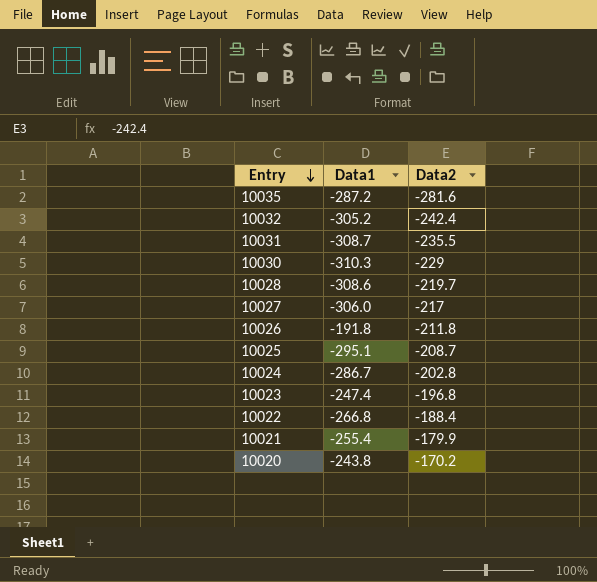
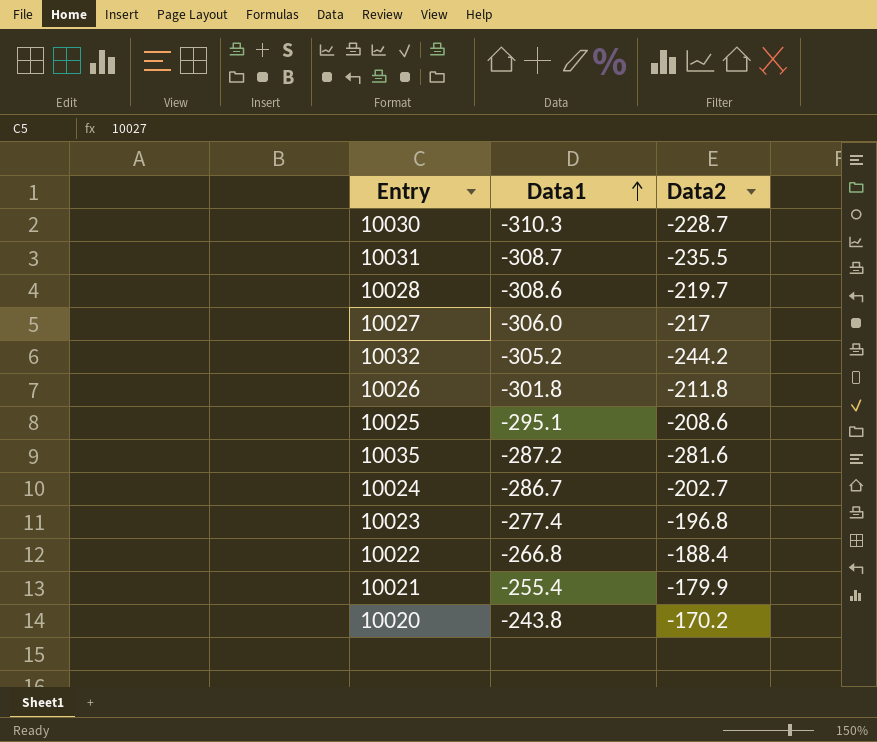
row order: Entry descending -> Data1 ascending
10030 | Data2: -229 -> -228.7
10032 | Data2: -242.4 -> -244.2
10026 | Data1: -191.8 -> -301.8
10025 | Data2: -208.7 -> -208.6
10024 | Data2: -202.8 -> -202.7
10023 | Data1: -247.4 -> -277.4

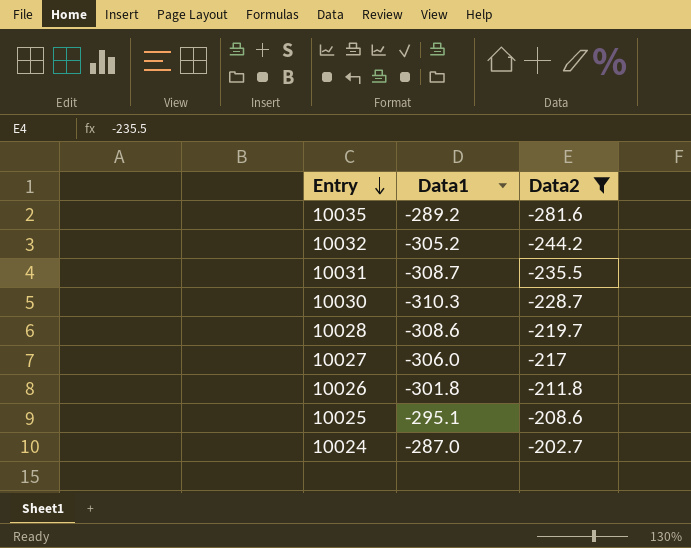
filter: none -> Data2 <= -202.7
row order: Data1 ascending -> Entry descending
10035 | Data1: -287.2 -> -289.2
10024 | Data1: -286.7 -> -287.0

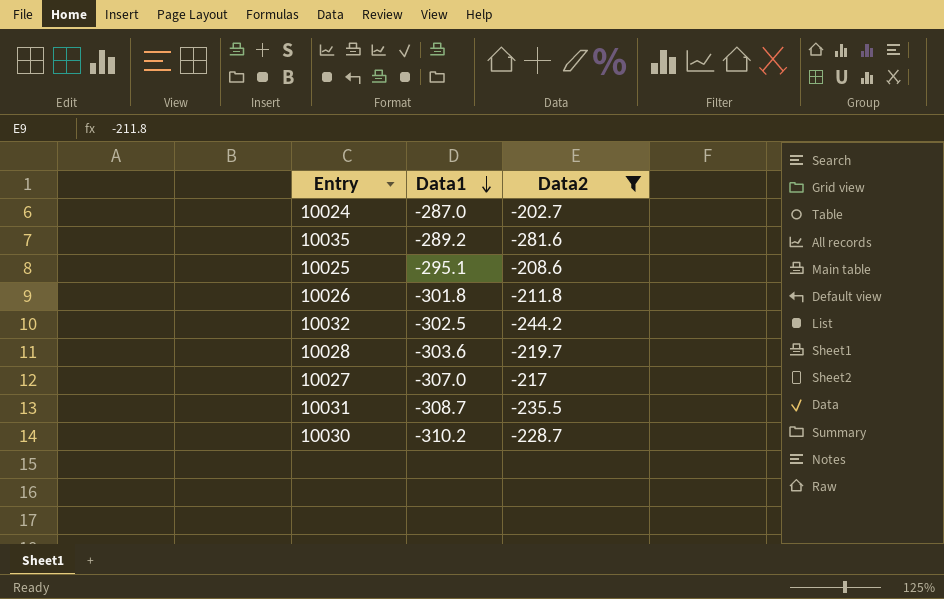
row order: Entry descending -> Data1 descending
10032 | Data1: -305.2 -> -302.5
10028 | Data1: -308.6 -> -303.6
10027 | Data1: -306.0 -> -307.0
10030 | Data1: -310.3 -> -310.2

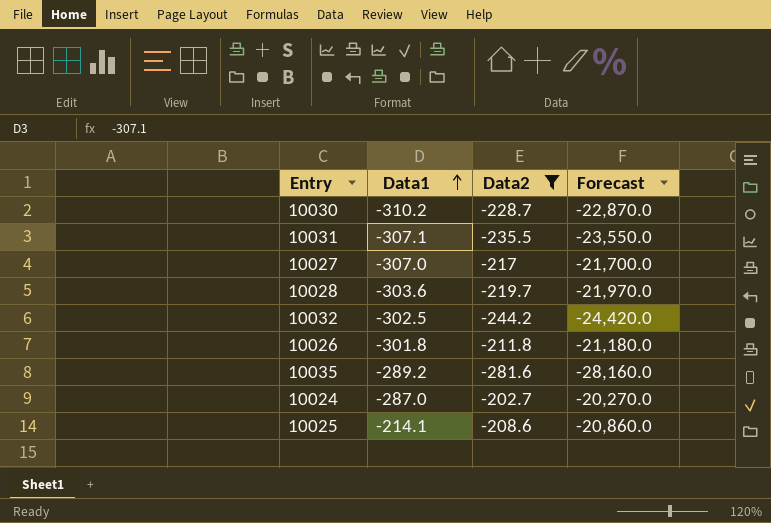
row order: Data1 descending -> Data1 ascending
column Forecast | formula: none -> [Data2] * 100
10031 | Data1: -308.7 -> -307.1
10025 | Data1: -295.1 -> -214.1

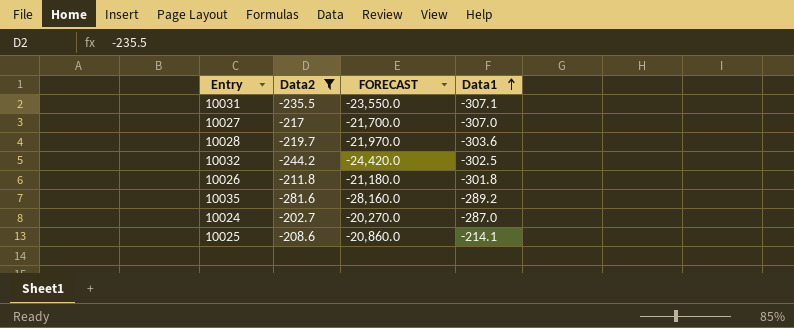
column name: Forecast -> FORECAST
column Data1 | position: 2 -> 4
row 10030: -310.2 | -228.7 | -22,870.0 -> none

